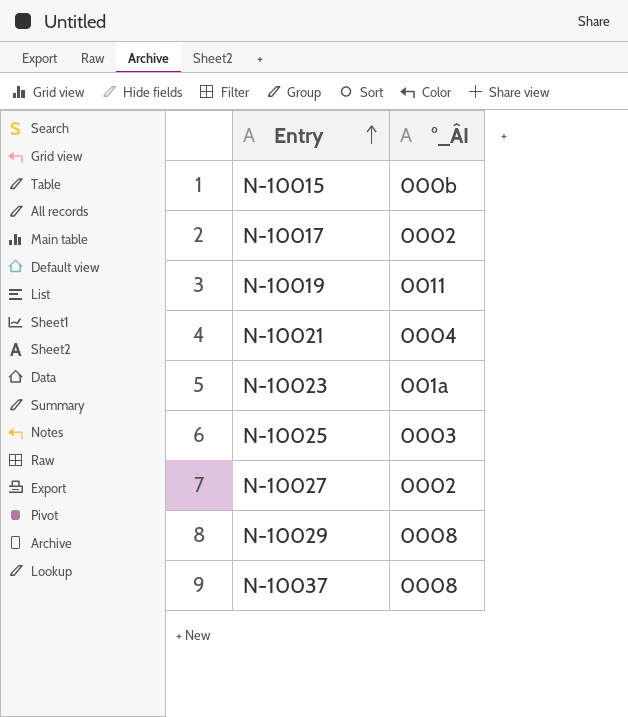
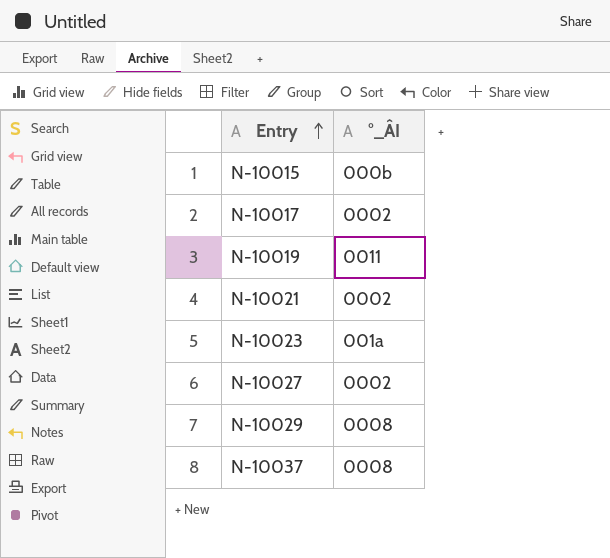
row N-10025: 0003 -> none
N-10021 | °_ÂI: 0004 -> 0002

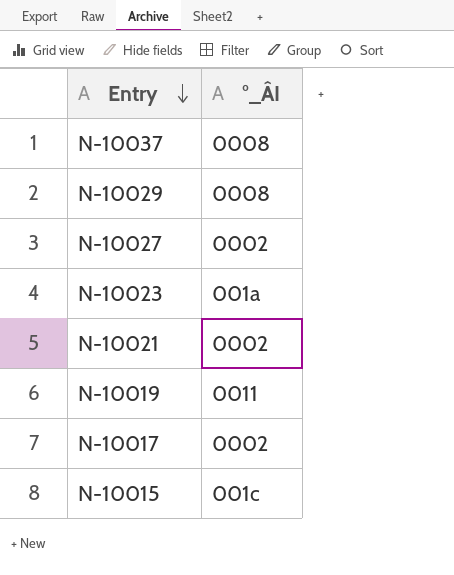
row order: Entry ascending -> Entry descending
N-10015 | °_ÂI: 000b -> 001c

